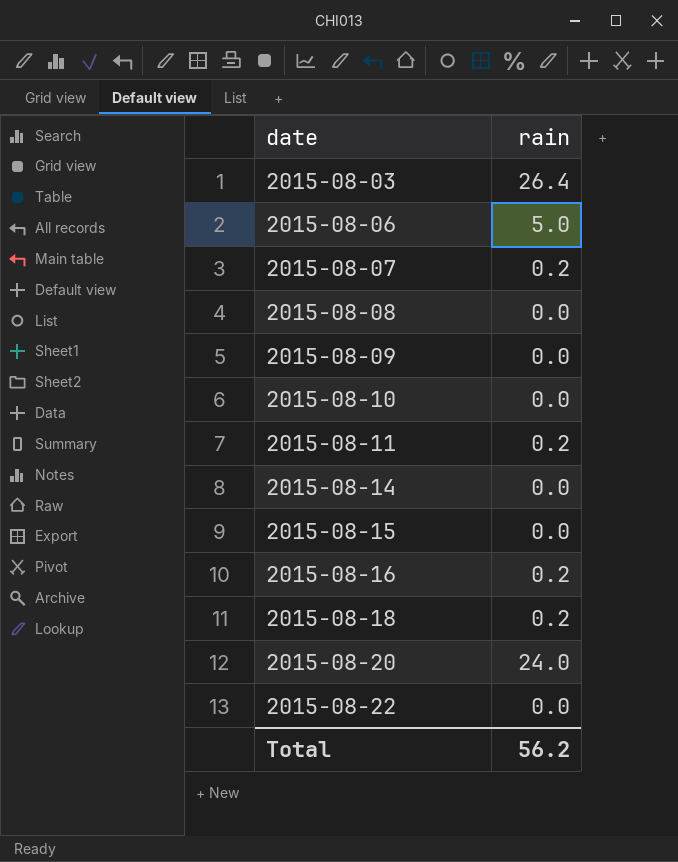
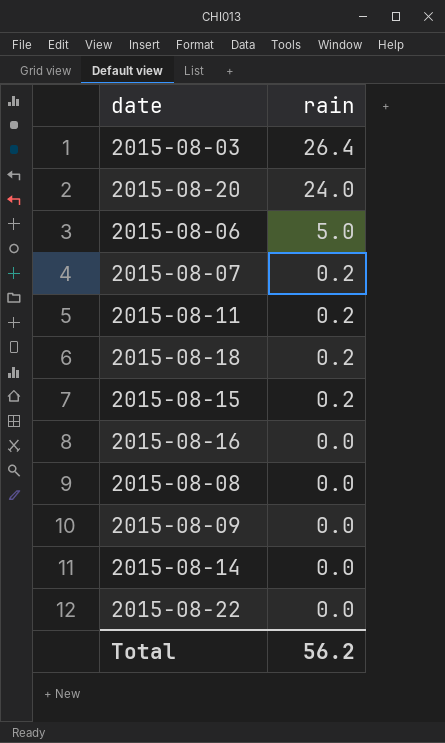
row order: date ascending -> rain descending
row 2015-08-10: 0.0 -> none
2015-08-15 | rain: 0.0 -> 0.2
2015-08-16 | rain: 0.2 -> 0.0

